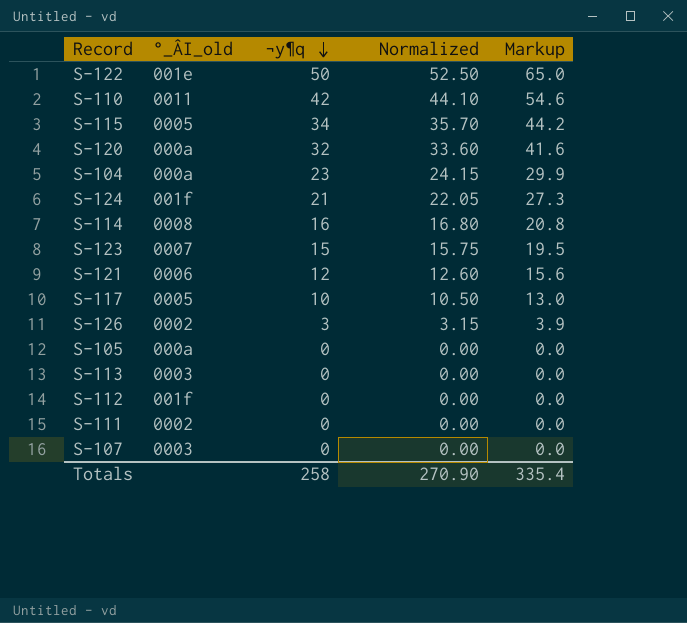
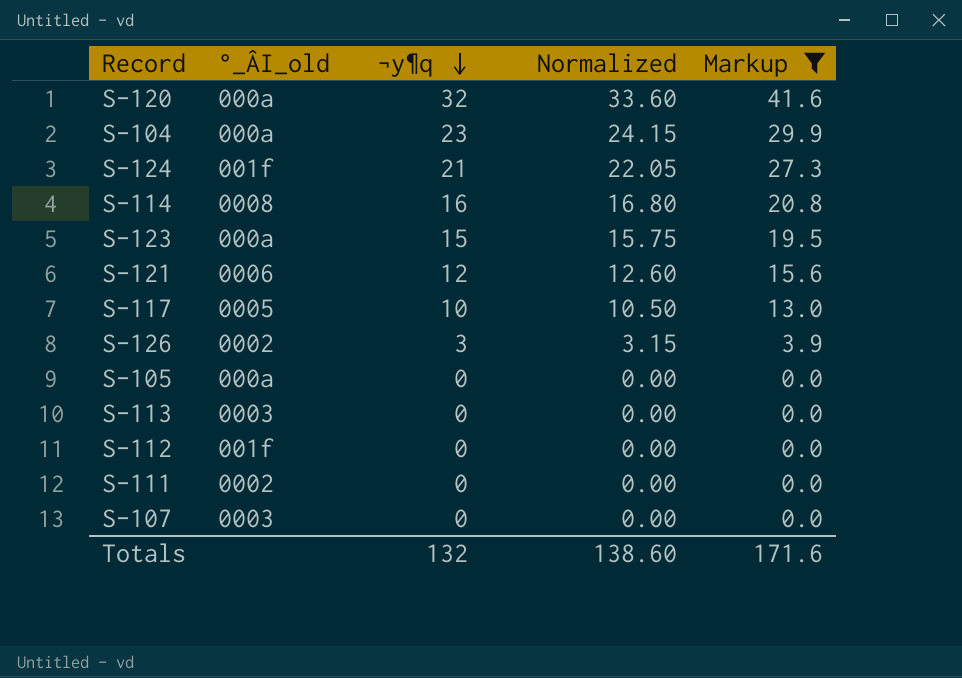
filter: none -> Markup <= 41.6
S-123 | °_ÂI_old: 0007 -> 000a
Totals | ¬y¶q: 258 -> 132
Totals | Normalized: 270.90 -> 138.60
Totals | Markup: 335.4 -> 171.6

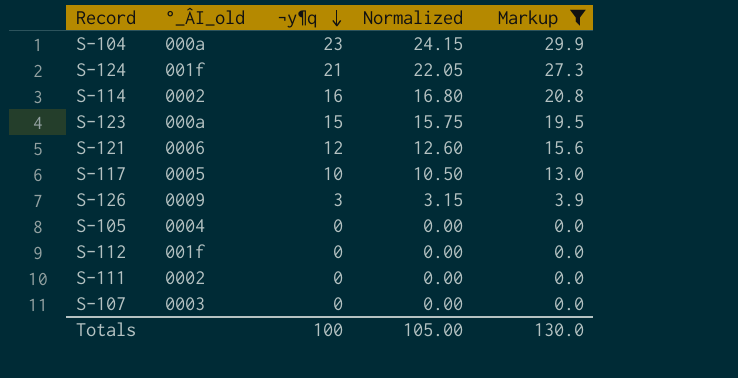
row S-120: 000a | 32 | 33.60 | 41.6 -> none
row S-113: 0003 | 0 | 0.00 | 0.0 -> none
S-114 | °_ÂI_old: 0008 -> 0002
S-126 | °_ÂI_old: 0002 -> 0009
S-105 | °_ÂI_old: 000a -> 0004
Totals | ¬y¶q: 132 -> 100
Totals | Normalized: 138.60 -> 105.00
Totals | Markup: 171.6 -> 130.0

